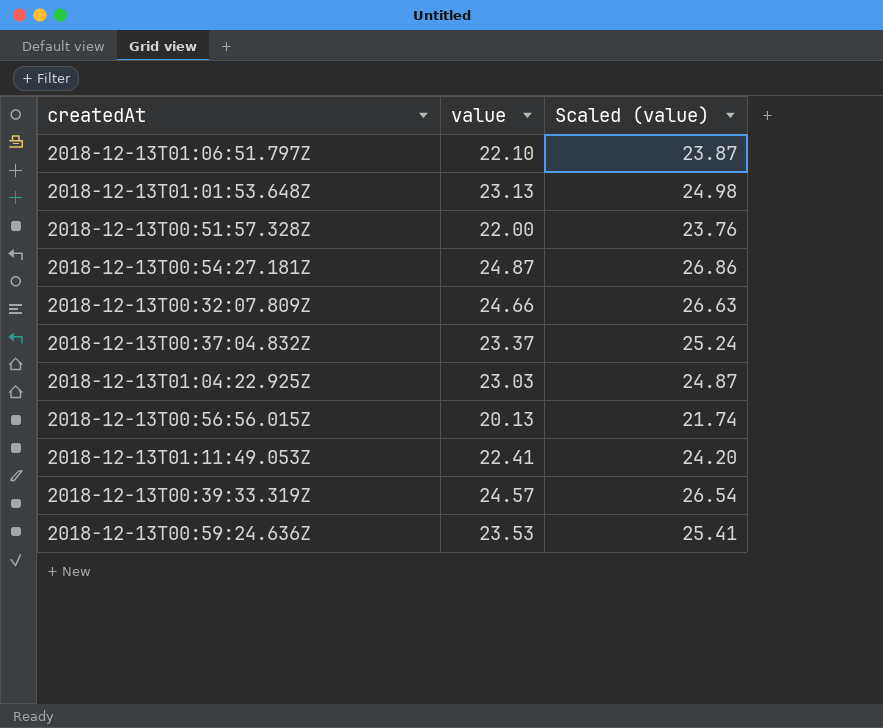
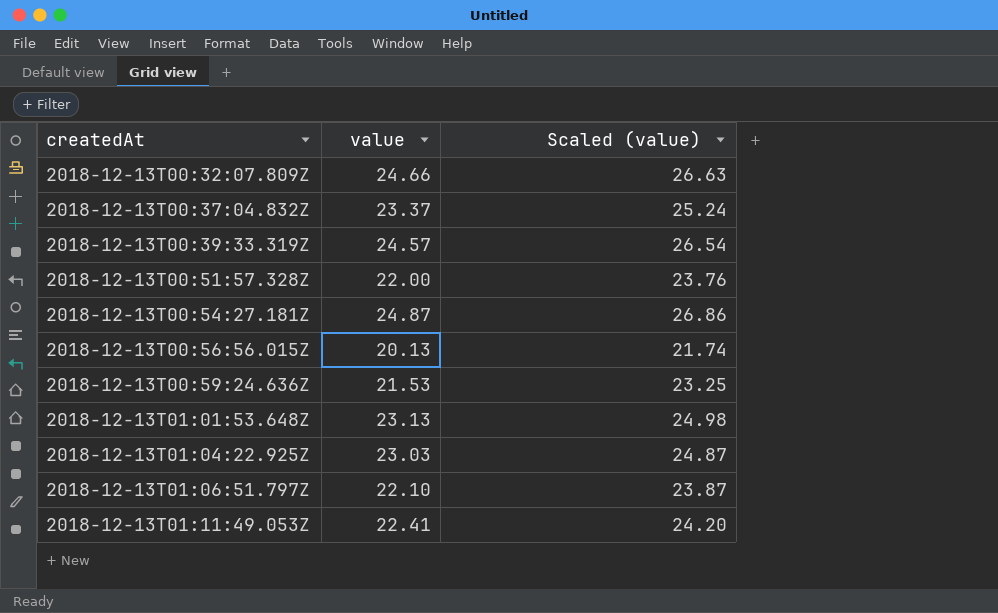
row order: none -> createdAt ascending
2018-12-13T00:59:24.636Z | value: 23.53 -> 21.53
2018-12-13T00:59:24.636Z | Scaled (value): 25.41 -> 23.25

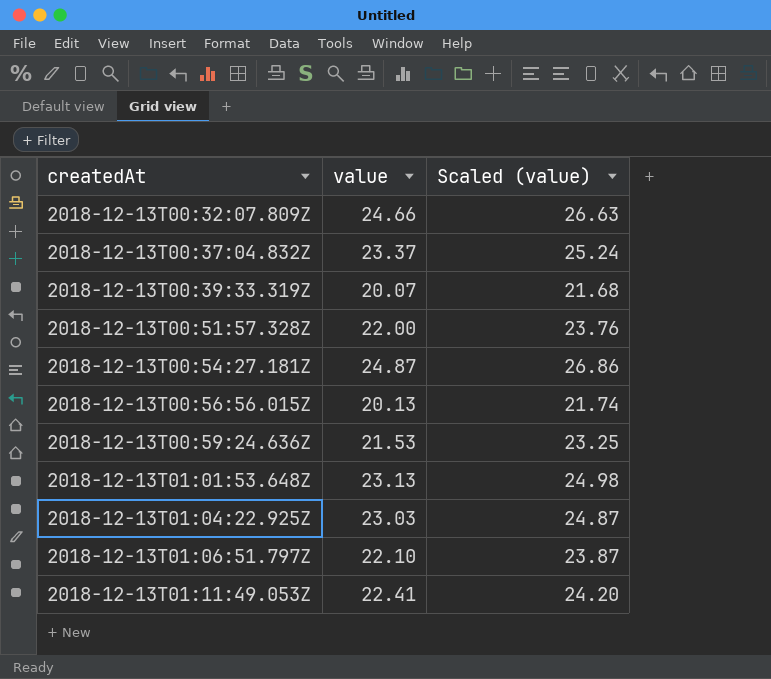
2018-12-13T00:39:33.319Z | value: 24.57 -> 20.07
2018-12-13T00:39:33.319Z | Scaled (value): 26.54 -> 21.68

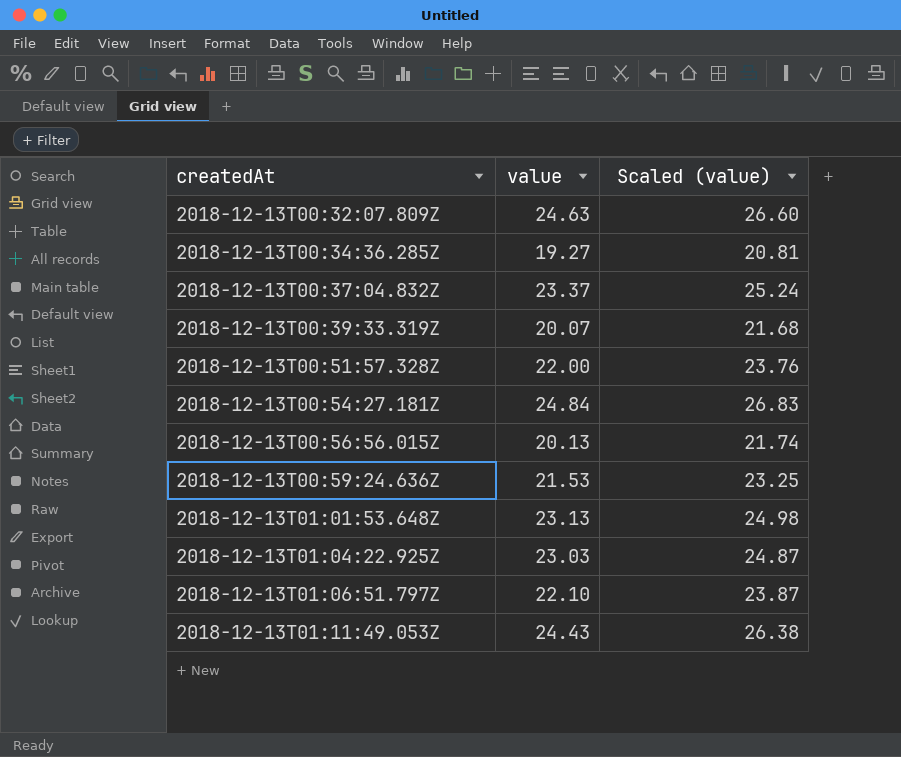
2018-12-13T00:32:07.809Z | value: 24.66 -> 24.63
2018-12-13T00:32:07.809Z | Scaled (value): 26.63 -> 26.60
row 2018-12-13T00:34:36.285Z: none -> 19.27 | 20.81
2018-12-13T00:54:27.181Z | value: 24.87 -> 24.84
2018-12-13T00:54:27.181Z | Scaled (value): 26.86 -> 26.83
2018-12-13T01:11:49.053Z | value: 22.41 -> 24.43
2018-12-13T01:11:49.053Z | Scaled (value): 24.20 -> 26.38

